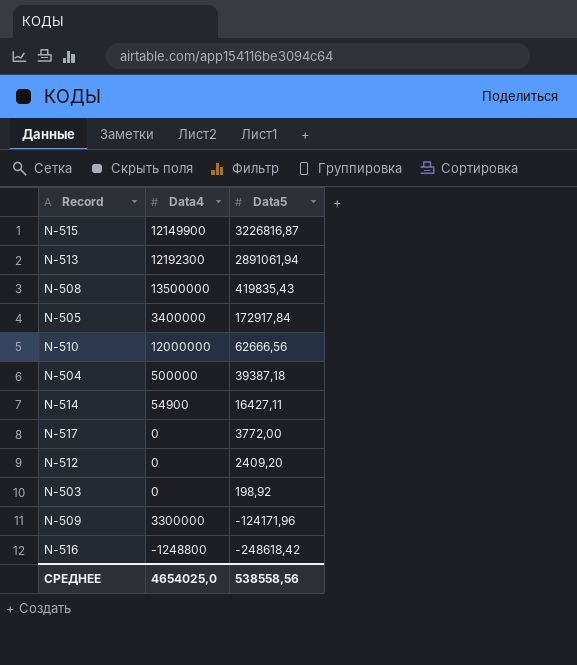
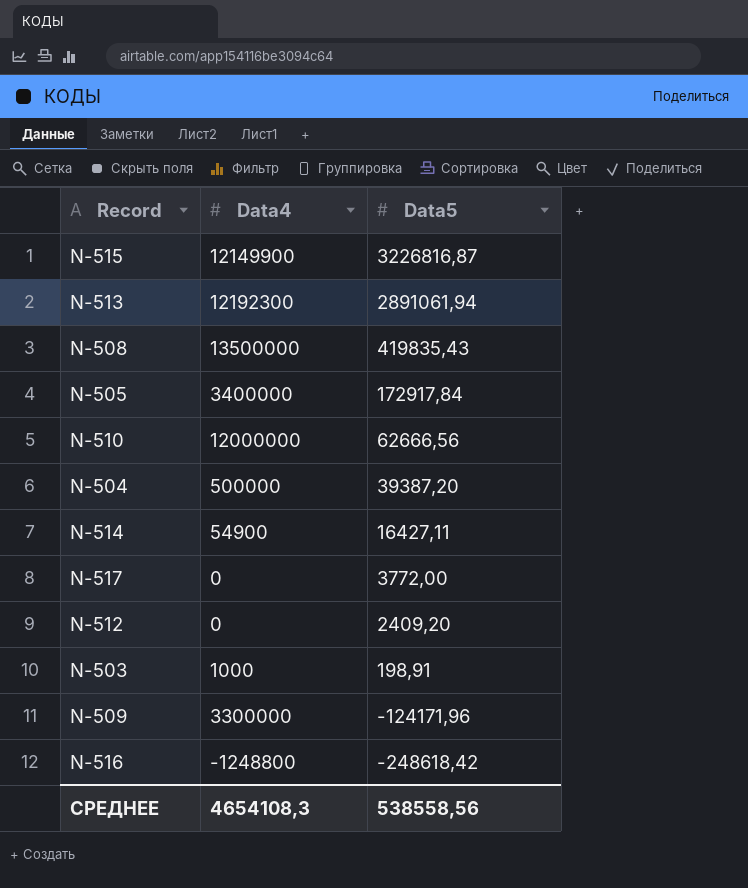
N-504 | Data5: 39387,18 -> 39387,20
N-503 | Data4: 0 -> 1000
N-503 | Data5: 198,92 -> 198,91
СРЕДНЕЕ | Data4: 4654025,0 -> 4654108,3

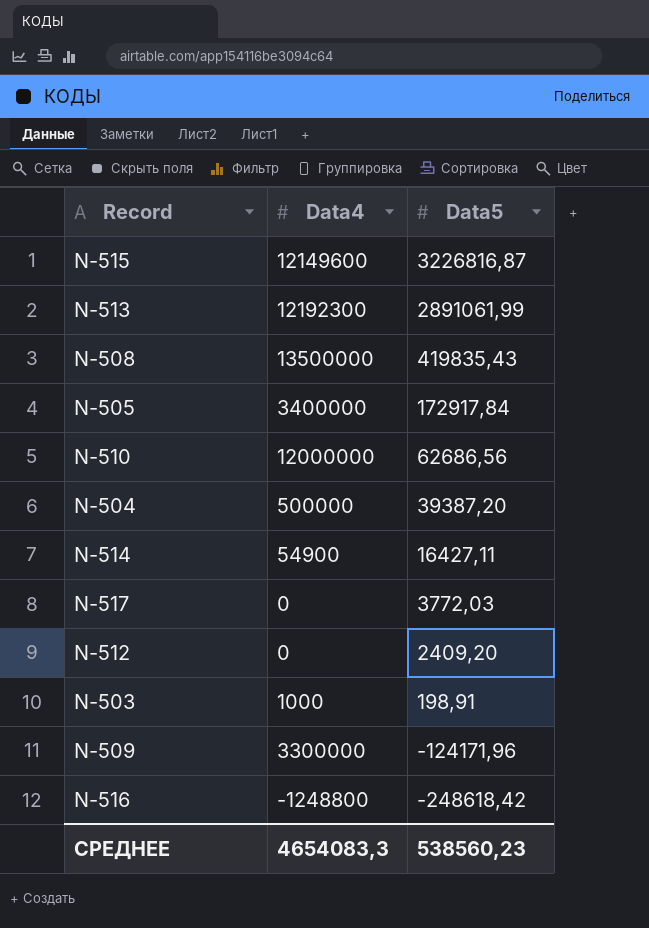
N-515 | Data4: 12149900 -> 12149600
N-513 | Data5: 2891061,94 -> 2891061,99
N-510 | Data5: 62666,56 -> 62686,56
N-517 | Data5: 3772,00 -> 3772,03
СРЕДНЕЕ | Data4: 4654108,3 -> 4654083,3
СРЕДНЕЕ | Data5: 538558,56 -> 538560,23

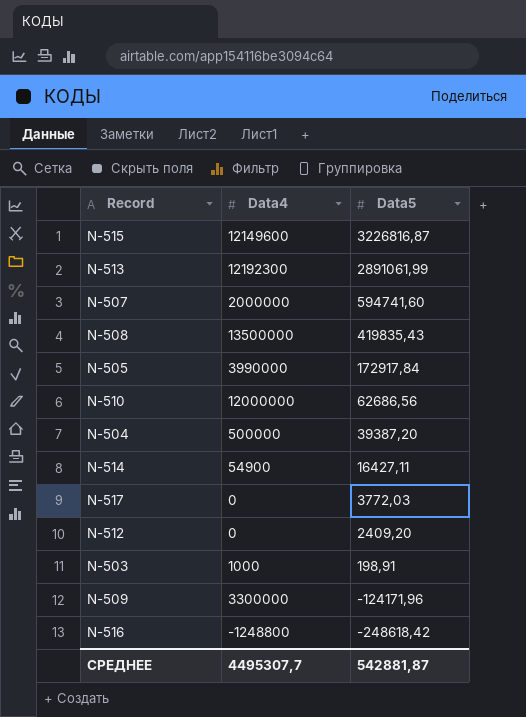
row N-507: none -> 2000000 | 594741,60
N-505 | Data4: 3400000 -> 3990000
СРЕДНЕЕ | Data4: 4654083,3 -> 4495307,7
СРЕДНЕЕ | Data5: 538560,23 -> 542881,87

